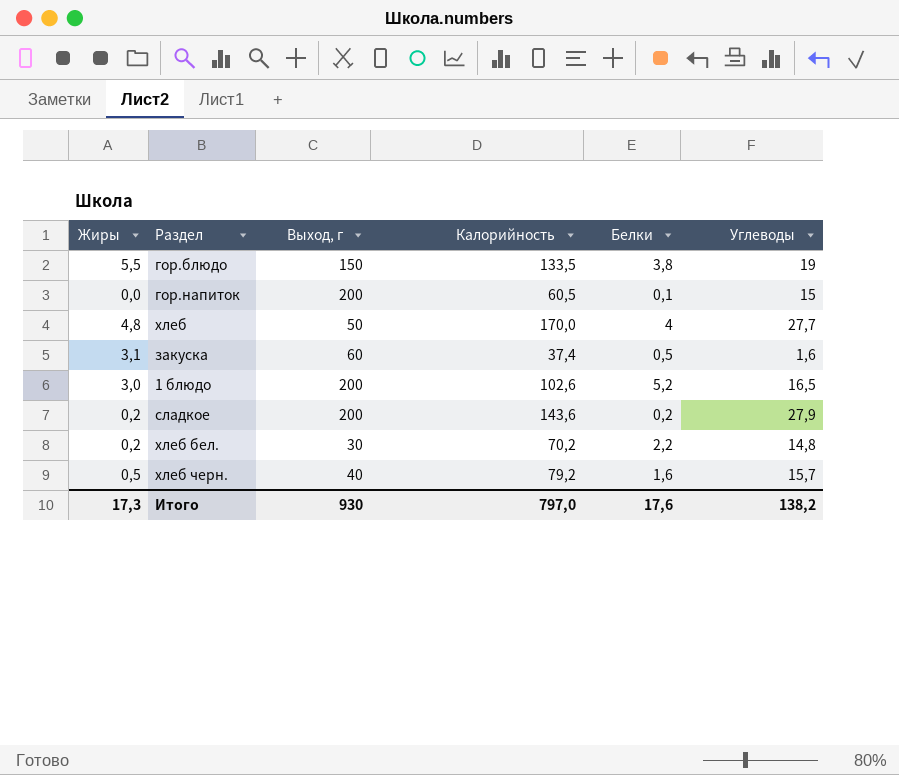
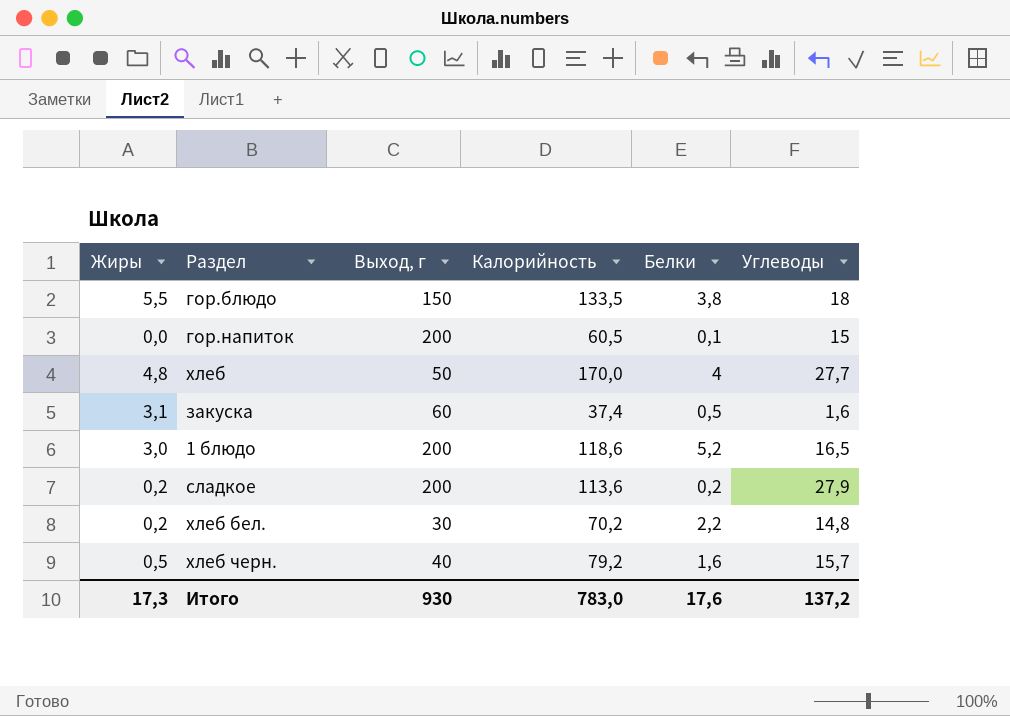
гор.блюдо | Углеводы: 19 -> 18
1 блюдо | Калорийность: 102,6 -> 118,6
сладкое | Калорийность: 143,6 -> 113,6
Итого | Калорийность: 797,0 -> 783,0
Итого | Углеводы: 138,2 -> 137,2

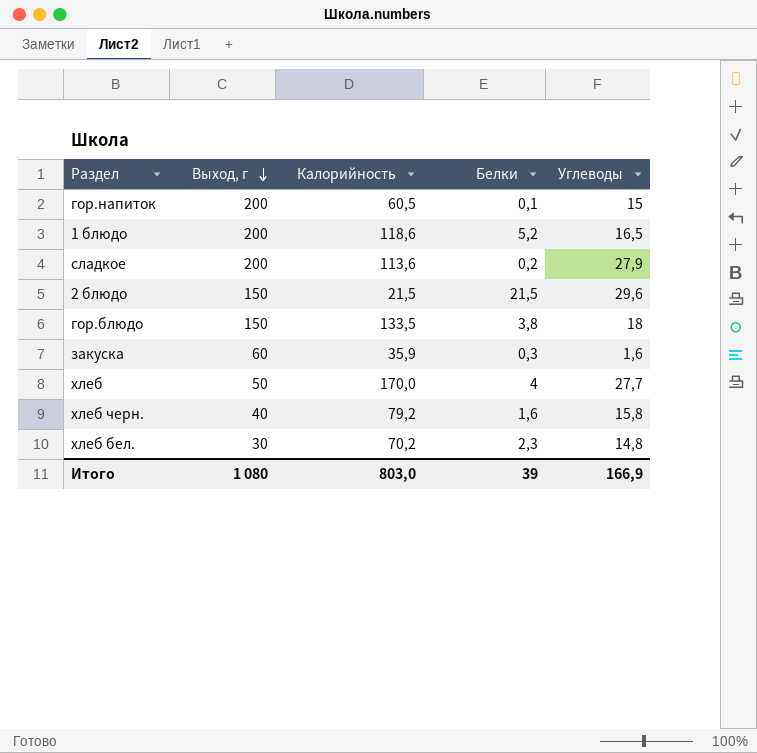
row order: none -> Выход, г descending
column Жиры | position: 1 -> none
row 2 блюдо: none -> 150 | 21,5 | 21,5 | 29,6
закуска | Калорийность: 37,4 -> 35,9
закуска | Белки: 0,5 -> 0,3
хлеб черн. | Углеводы: 15,7 -> 15,8
хлеб бел. | Белки: 2,2 -> 2,3
Итого | Выход, г: 930 -> 1 080
Итого | Калорийность: 783,0 -> 803,0
Итого | Белки: 17,6 -> 39
Итого | Углеводы: 137,2 -> 166,9

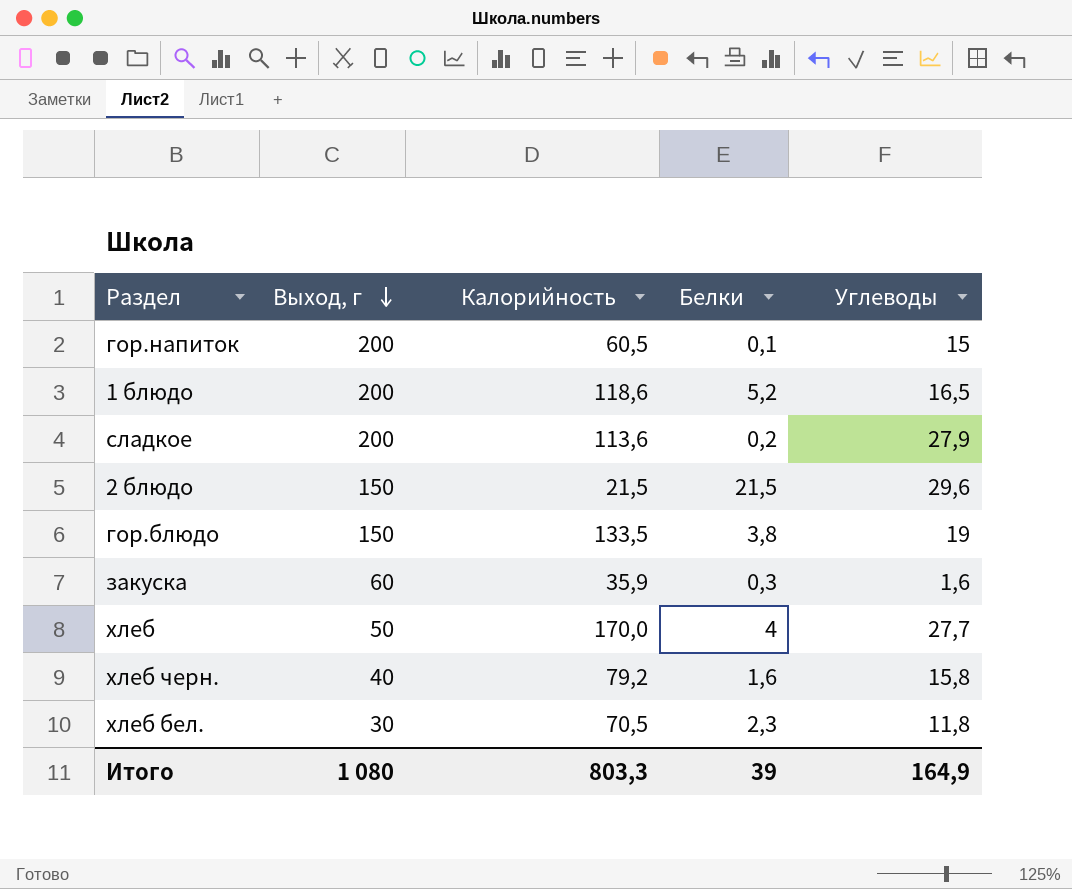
гор.блюдо | Углеводы: 18 -> 19
хлеб бел. | Калорийность: 70,2 -> 70,5
хлеб бел. | Углеводы: 14,8 -> 11,8
Итого | Калорийность: 803,0 -> 803,3
Итого | Углеводы: 166,9 -> 164,9

